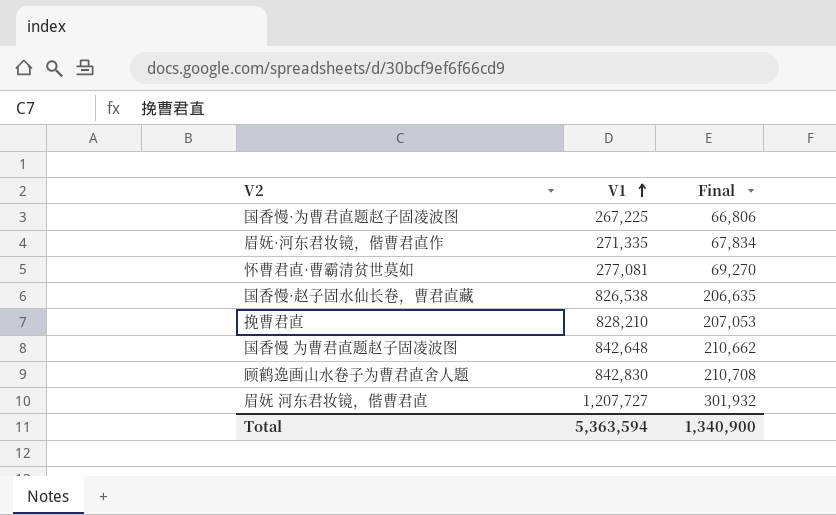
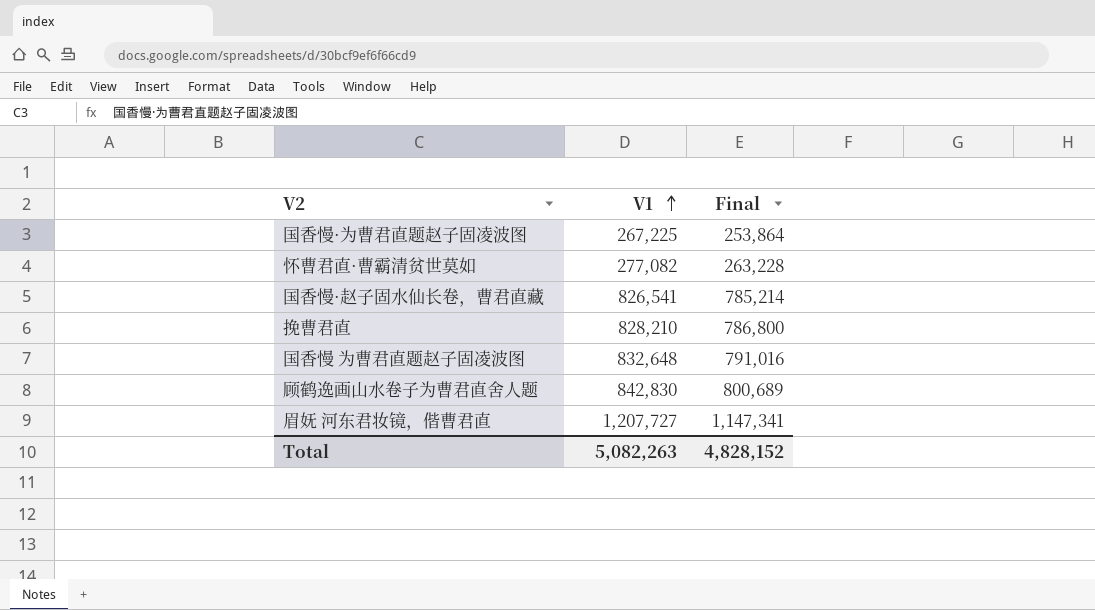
column Final | formula: [V1] * 0.25 -> [V1] * 0.95
row 眉妩·河东君妆镜，偕曹君直作: 271,335 | 67,834 -> none
怀曹君直·曹霸清贫世莫如 | V1: 277,081 -> 277,082
国香慢·赵子固水仙长卷，曹君直藏 | V1: 826,538 -> 826,541
国香慢 为曹君直题赵子固凌波图 | V1: 842,648 -> 832,648
Total | V1: 5,363,594 -> 5,082,263
Total | Final: 1,340,900 -> 4,828,152

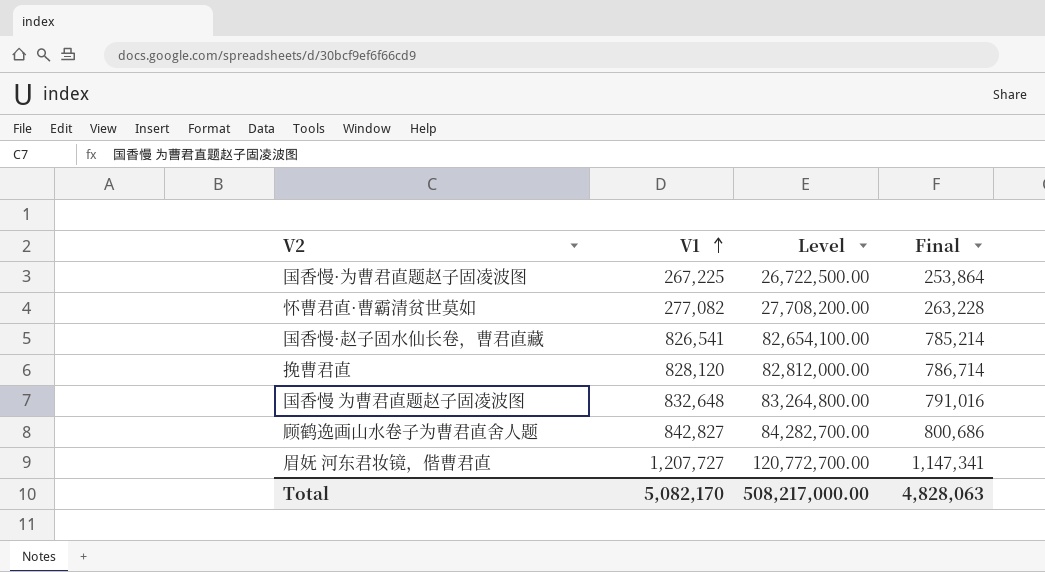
column Level | formula: none -> [V1] * 100
挽曹君直 | V1: 828,210 -> 828,120
挽曹君直 | Final: 786,800 -> 786,714
顾鹤逸画山水卷子为曹君直舍人题 | V1: 842,830 -> 842,827
顾鹤逸画山水卷子为曹君直舍人题 | Final: 800,689 -> 800,686
Total | V1: 5,082,263 -> 5,082,170
Total | Final: 4,828,152 -> 4,828,063

